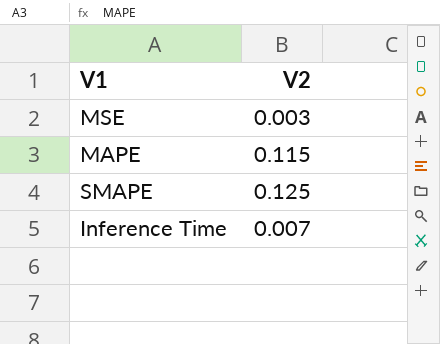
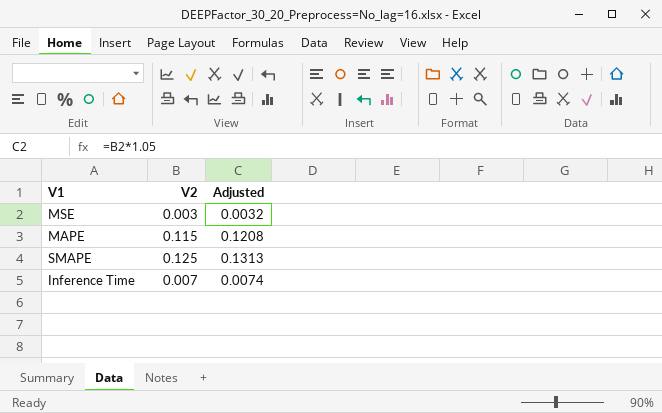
column Adjusted | formula: none -> [V2] * 1.05

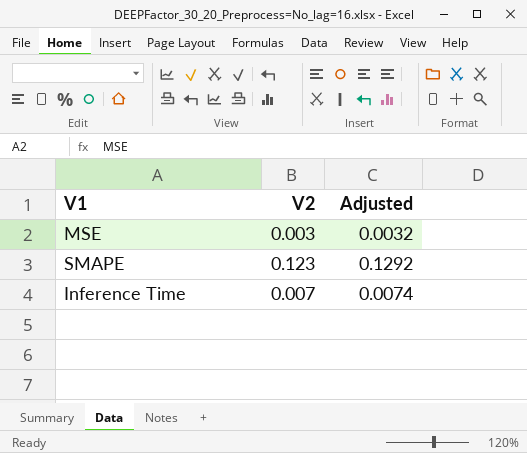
row MAPE: 0.115 | 0.1208 -> none
SMAPE | V2: 0.125 -> 0.123
SMAPE | Adjusted: 0.1313 -> 0.1292

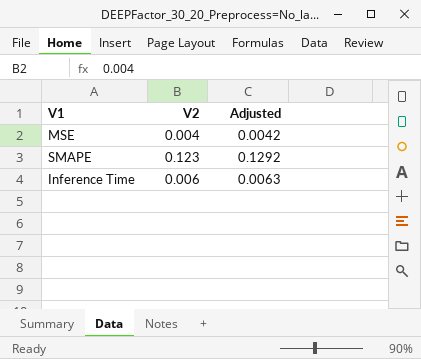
MSE | V2: 0.003 -> 0.004
MSE | Adjusted: 0.0032 -> 0.0042
Inference Time | V2: 0.007 -> 0.006
Inference Time | Adjusted: 0.0074 -> 0.0063

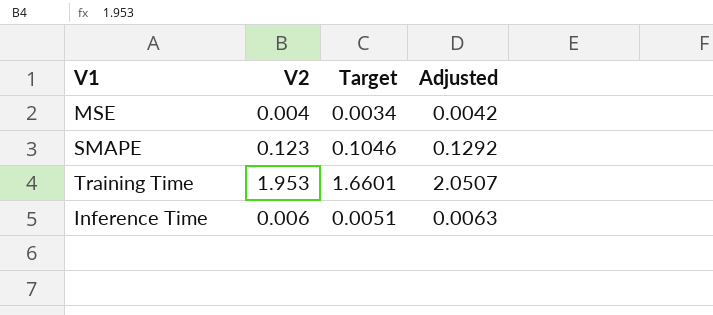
column Target | formula: none -> [V2] * 0.85
row Training Time: none -> 1.953 | 1.6601 | 2.0507

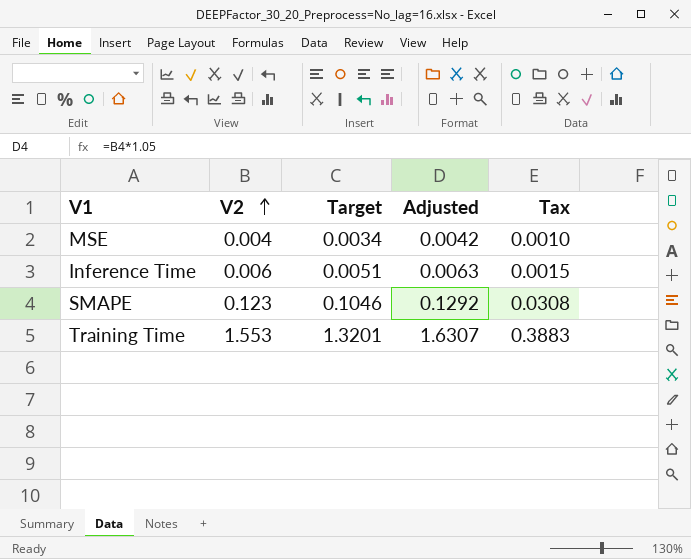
row order: none -> V2 ascending
column Tax | formula: none -> [V2] * 0.25
Training Time | V2: 1.953 -> 1.553
Training Time | Target: 1.6601 -> 1.3201
Training Time | Adjusted: 2.0507 -> 1.6307

